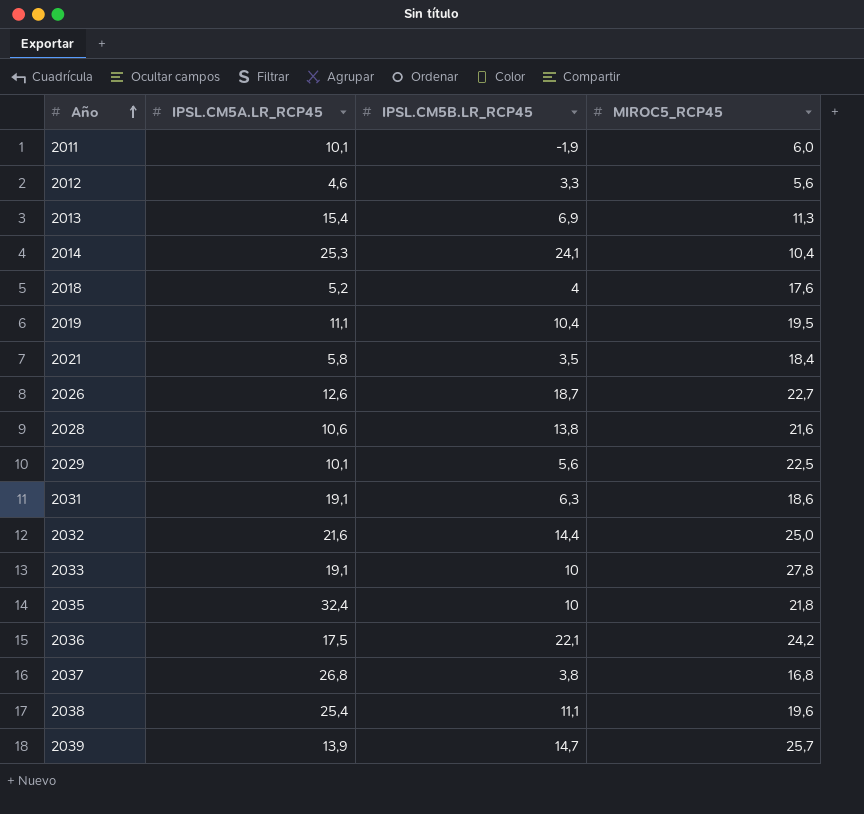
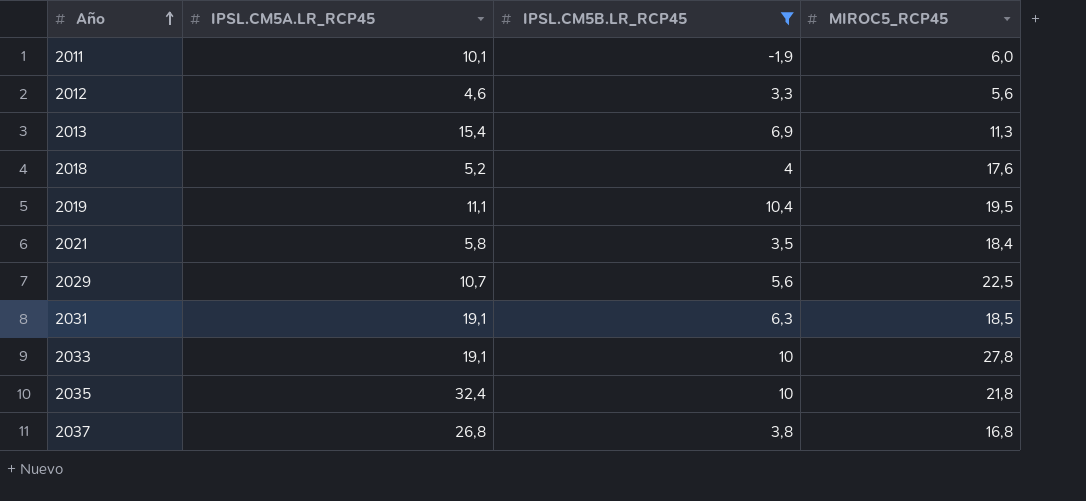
filter: none -> IPSL.CM5B.LR_RCP45 <= 10,4
2029 | IPSL.CM5A.LR_RCP45: 10,1 -> 10,7
2031 | MIROC5_RCP45: 18,6 -> 18,5

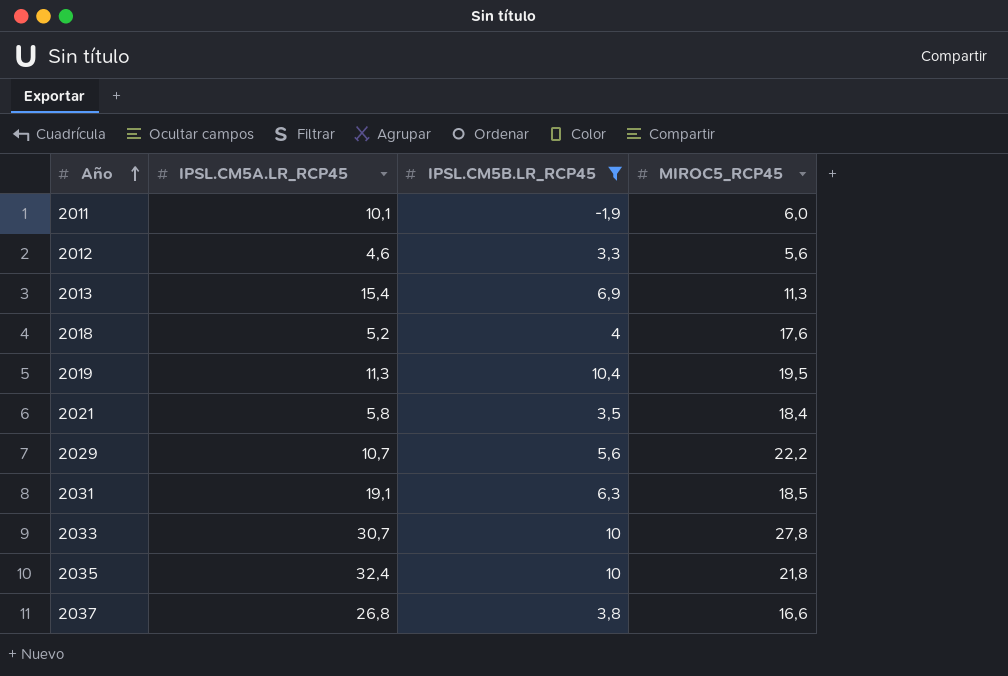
2019 | IPSL.CM5A.LR_RCP45: 11,1 -> 11,3
2029 | MIROC5_RCP45: 22,5 -> 22,2
2033 | IPSL.CM5A.LR_RCP45: 19,1 -> 30,7
2037 | MIROC5_RCP45: 16,8 -> 16,6

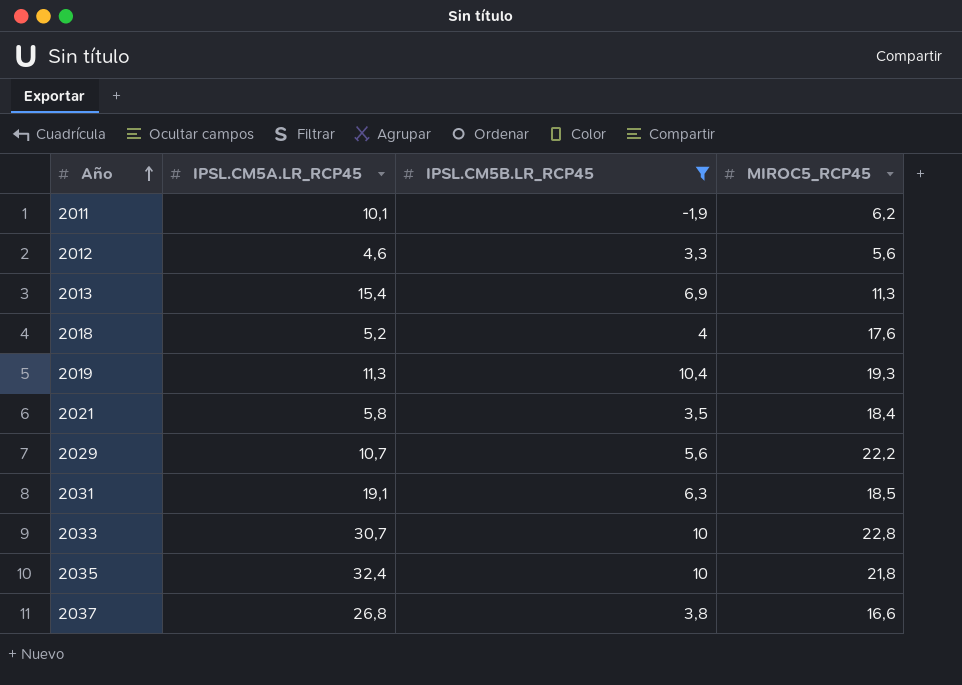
2011 | MIROC5_RCP45: 6,0 -> 6,2
2019 | MIROC5_RCP45: 19,5 -> 19,3
2033 | MIROC5_RCP45: 27,8 -> 22,8

